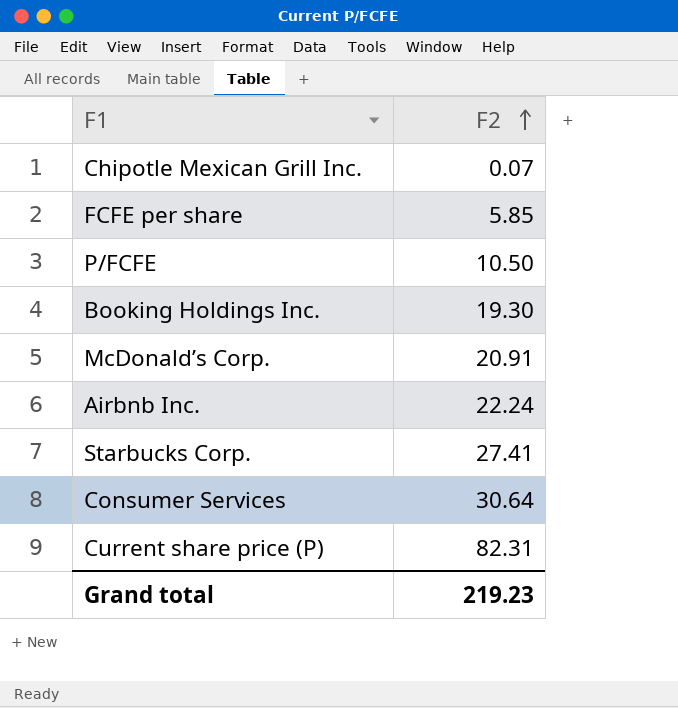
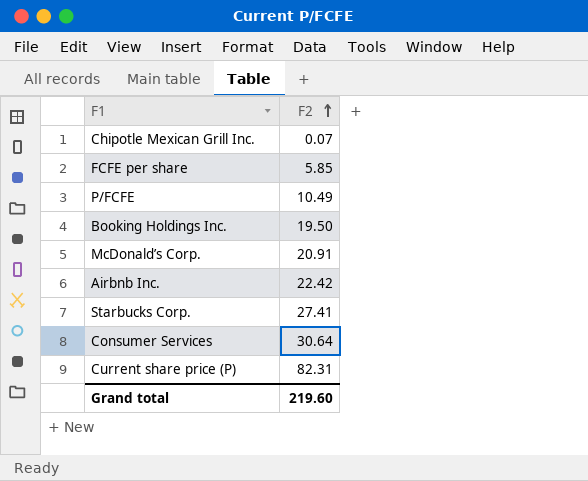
P/FCFE | F2: 10.50 -> 10.49
Booking Holdings Inc. | F2: 19.30 -> 19.50
Airbnb Inc. | F2: 22.24 -> 22.42
Grand total | F2: 219.23 -> 219.60

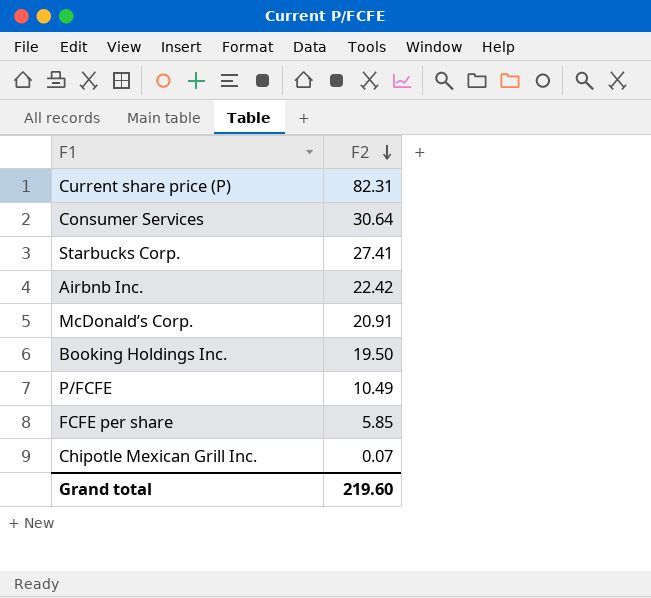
row order: F2 ascending -> F2 descending

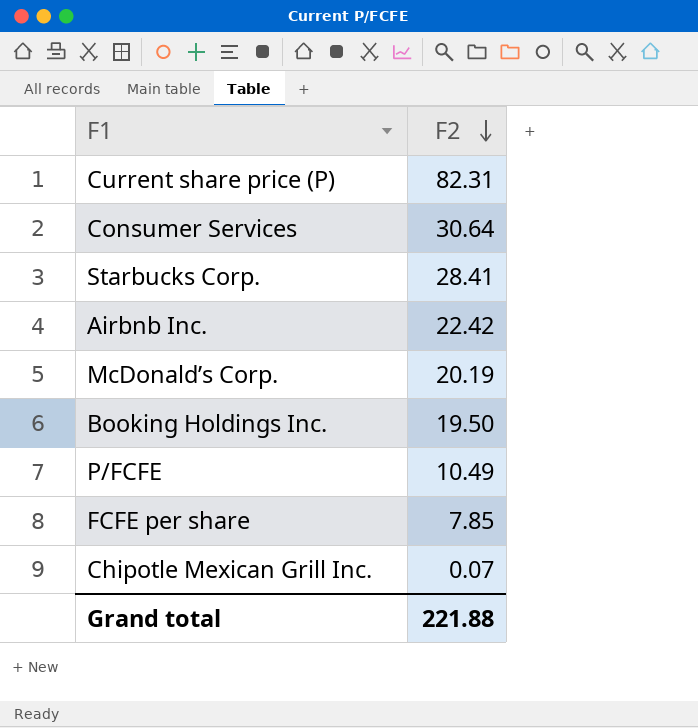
Starbucks Corp. | F2: 27.41 -> 28.41
McDonald’s Corp. | F2: 20.91 -> 20.19
FCFE per share | F2: 5.85 -> 7.85
Grand total | F2: 219.60 -> 221.88

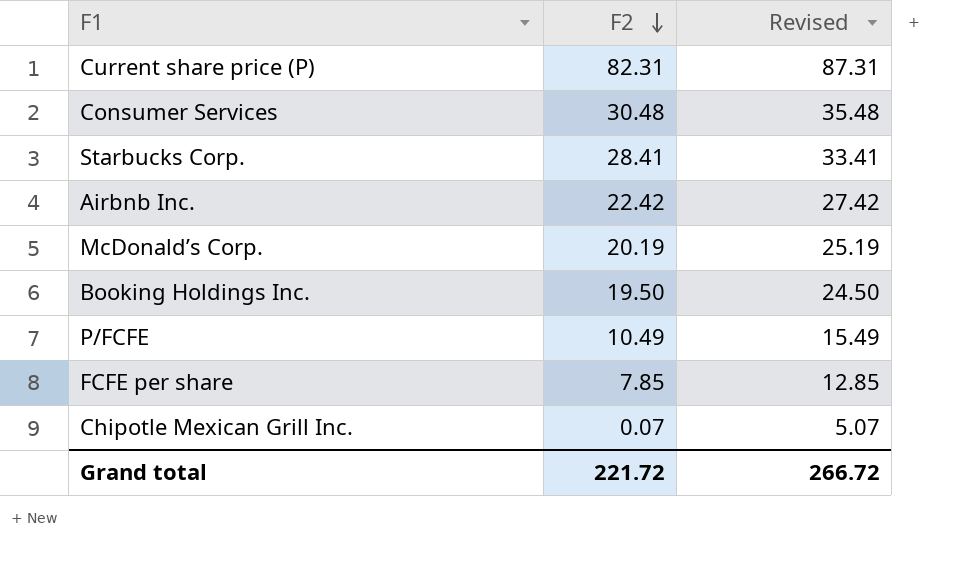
column Revised | formula: none -> [F2] + 5
Consumer Services | F2: 30.64 -> 30.48
Grand total | F2: 221.88 -> 221.72

